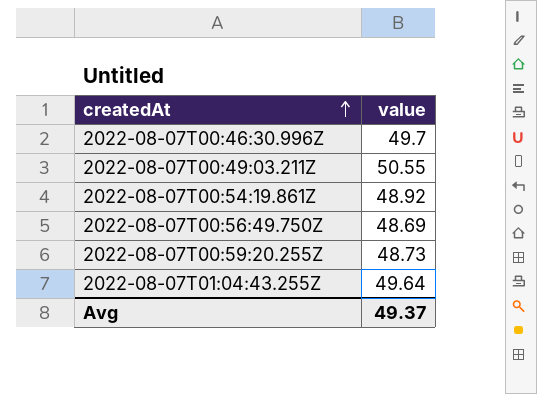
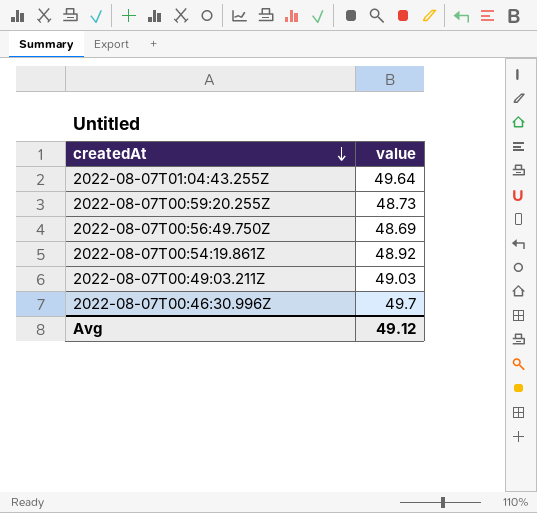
row order: createdAt ascending -> createdAt descending
2022-08-07T00:49:03.211Z | value: 50.55 -> 49.03
Avg | value: 49.37 -> 49.12

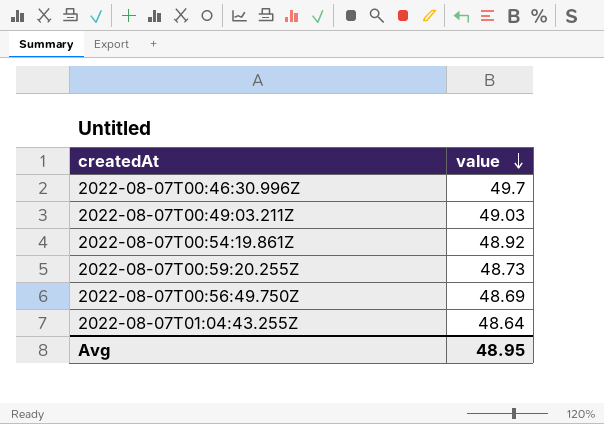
row order: createdAt descending -> value descending
2022-08-07T01:04:43.255Z | value: 49.64 -> 48.64
Avg | value: 49.12 -> 48.95

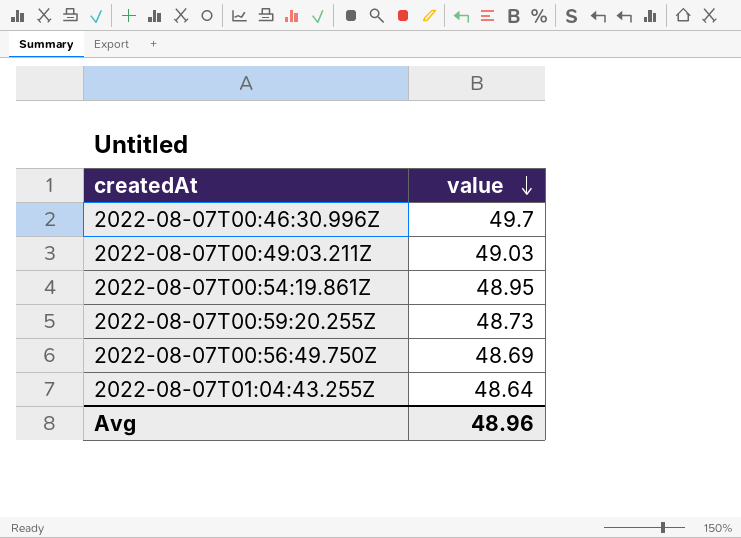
2022-08-07T00:54:19.861Z | value: 48.92 -> 48.95
Avg | value: 48.95 -> 48.96

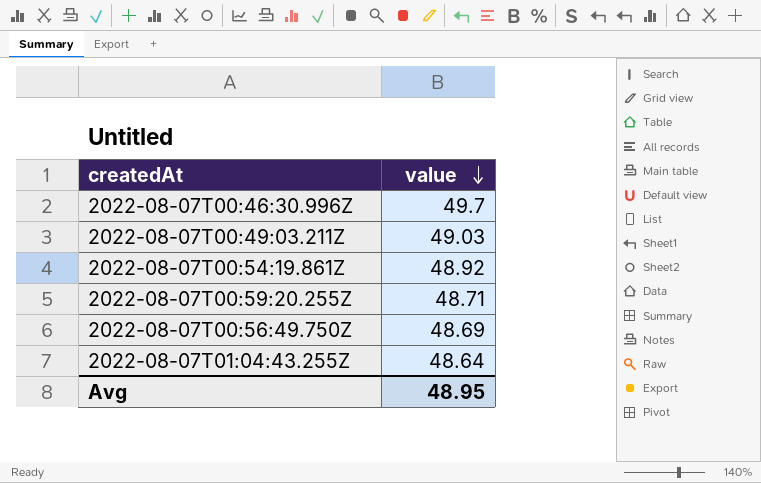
2022-08-07T00:54:19.861Z | value: 48.95 -> 48.92
2022-08-07T00:59:20.255Z | value: 48.73 -> 48.71
Avg | value: 48.96 -> 48.95

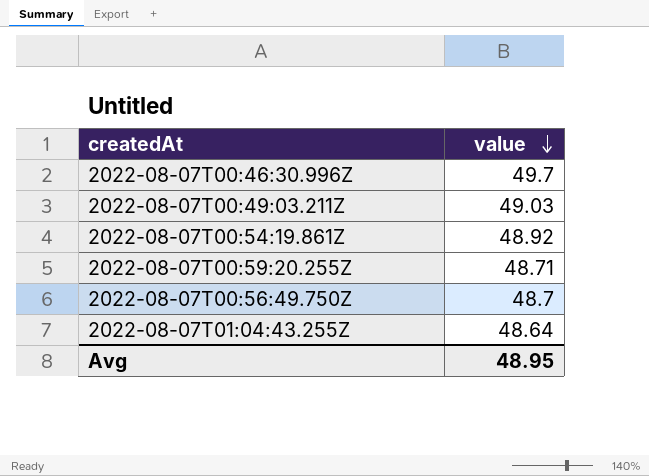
2022-08-07T00:56:49.750Z | value: 48.69 -> 48.7

